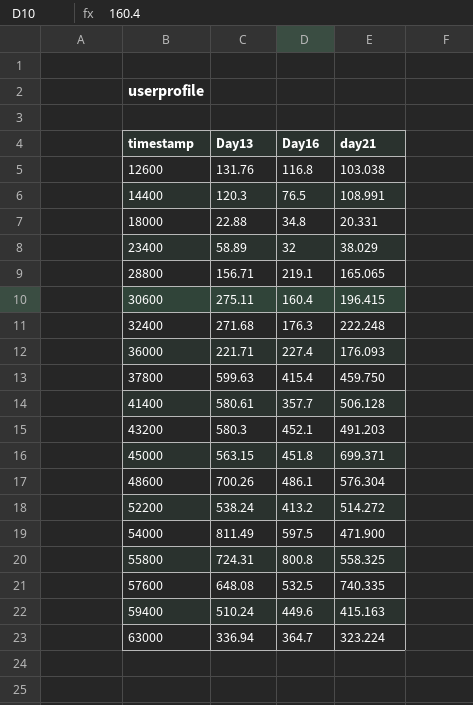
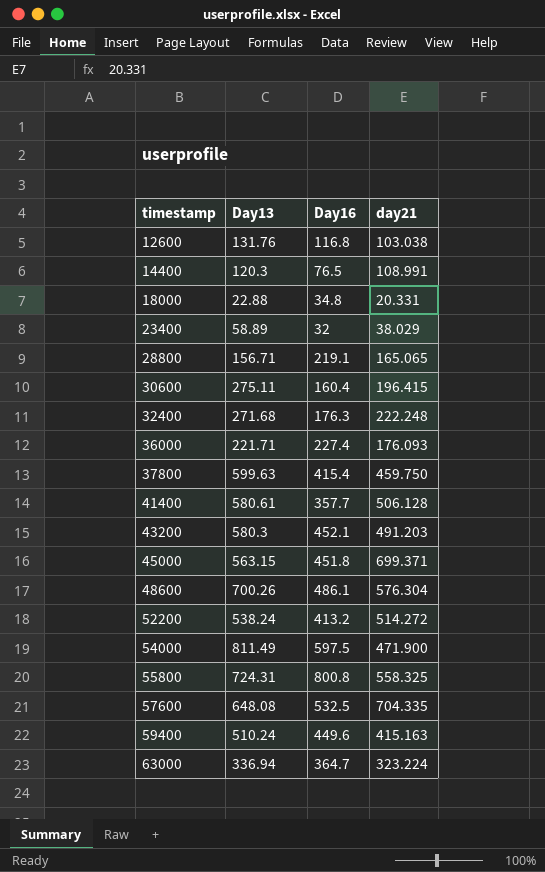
57600 | day21: 740.335 -> 704.335

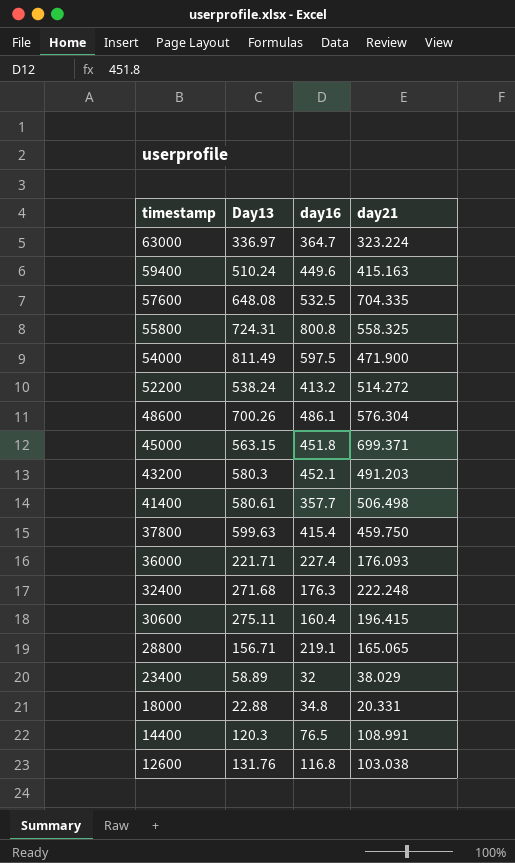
row order: timestamp ascending -> timestamp descending
column name: Day16 -> day16
63000 | Day13: 336.94 -> 336.97
41400 | day21: 506.128 -> 506.498

